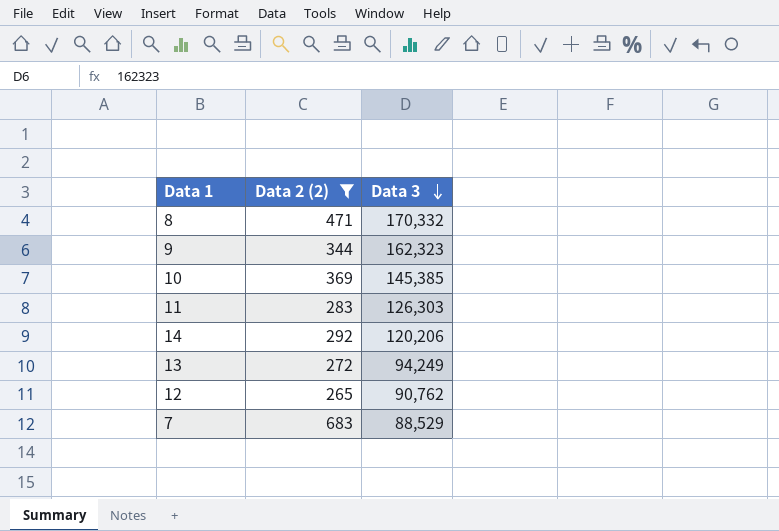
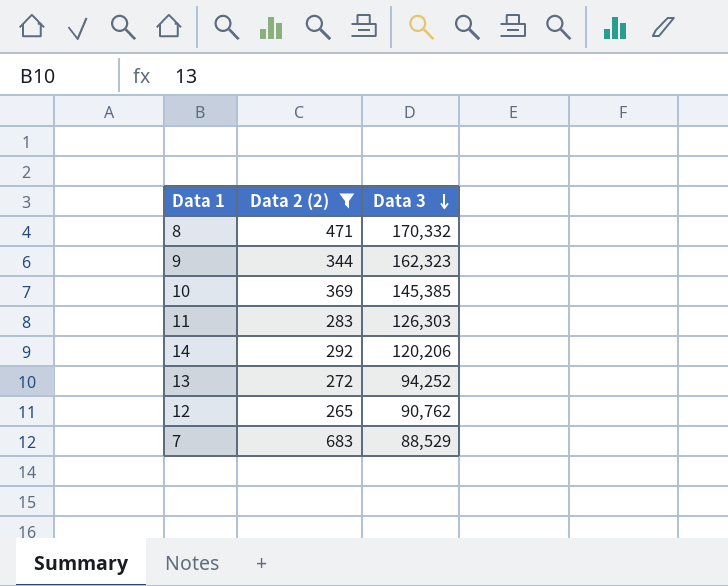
13 | Data 3: 94,249 -> 94,252

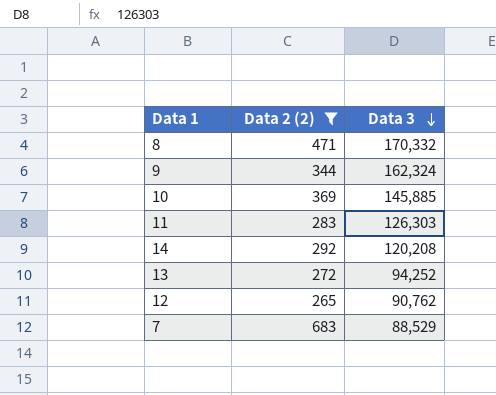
9 | Data 3: 162,323 -> 162,324
10 | Data 3: 145,385 -> 145,885
14 | Data 3: 120,206 -> 120,208

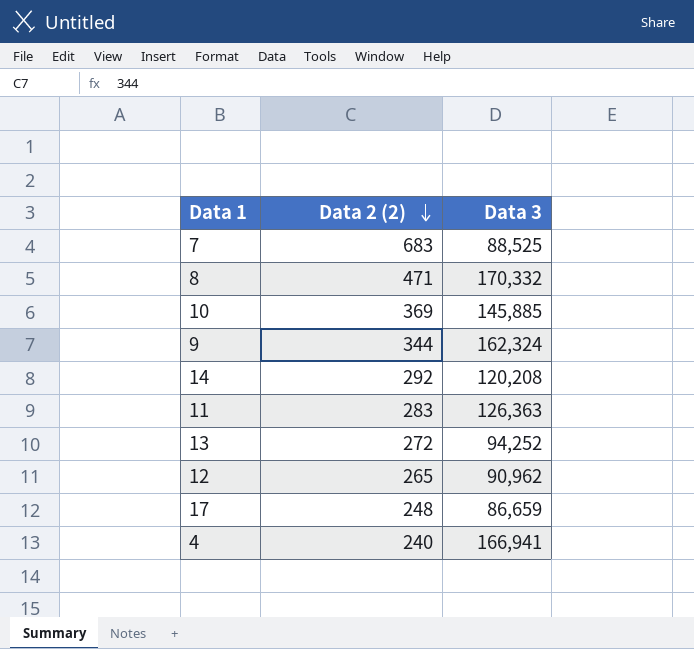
filter: Data 2 (2) >= 265 -> none
row order: Data 3 descending -> Data 2 (2) descending
7 | Data 3: 88,529 -> 88,525
11 | Data 3: 126,303 -> 126,363
12 | Data 3: 90,762 -> 90,962

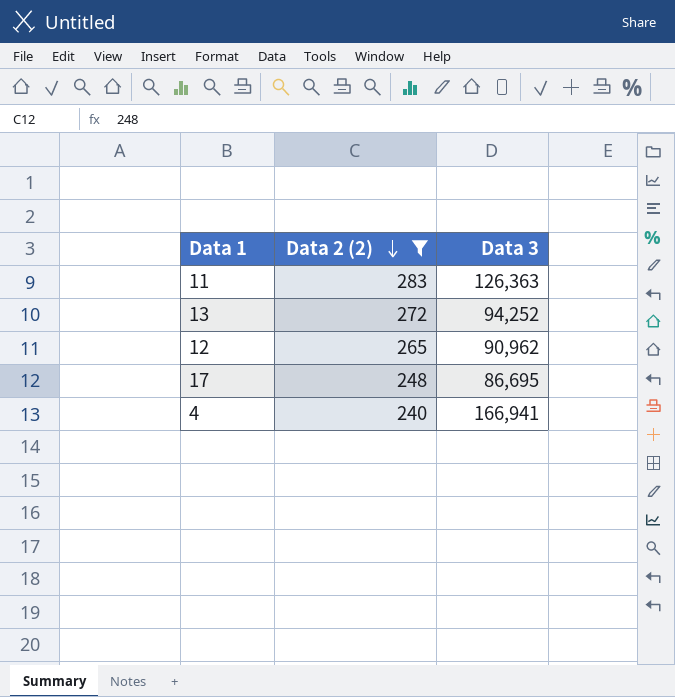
filter: none -> Data 2 (2) <= 283
17 | Data 3: 86,659 -> 86,695

